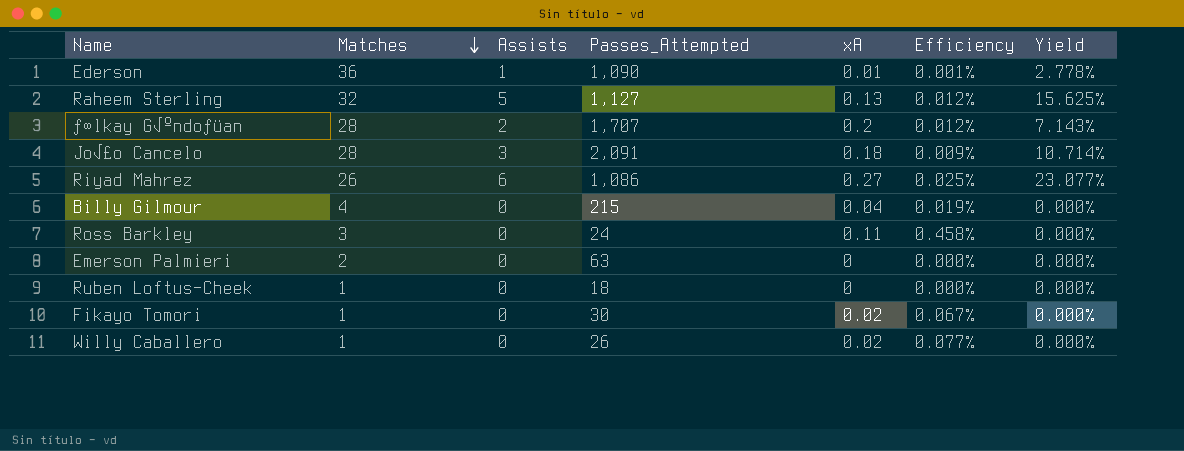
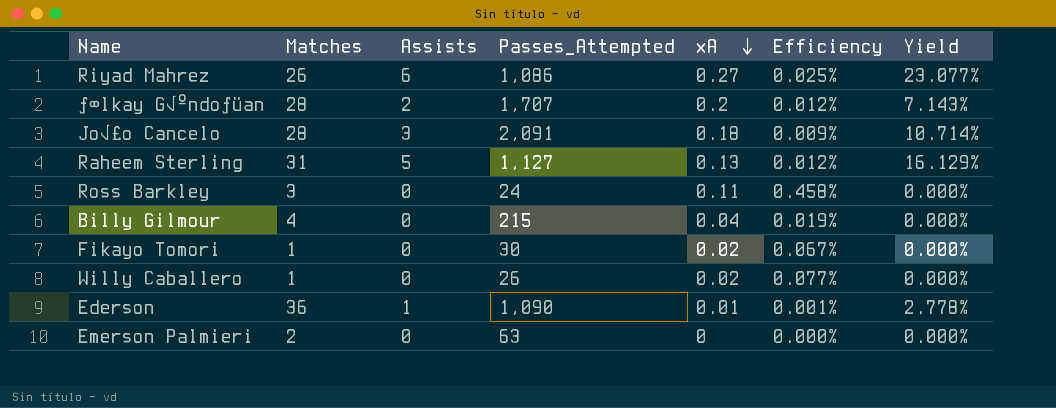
row order: Matches descending -> xA descending
row Ruben Loftus-Cheek: 1 | 0 | 18 | 0 | 0.000% | 0.000% -> none
Raheem Sterling | Matches: 32 -> 31
Raheem Sterling | Yield: 15.625% -> 16.129%

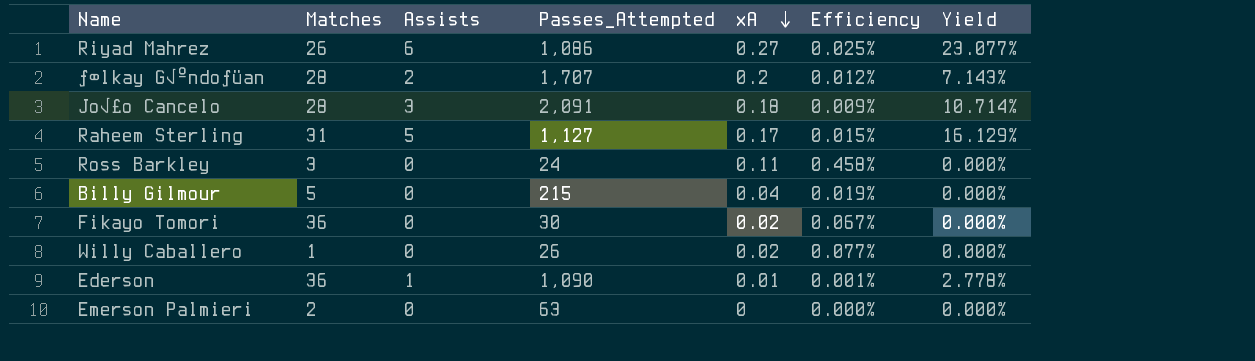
Raheem Sterling | xA: 0.13 -> 0.17
Raheem Sterling | Efficiency: 0.012% -> 0.015%
Billy Gilmour | Matches: 4 -> 5
Fikayo Tomori | Matches: 1 -> 36

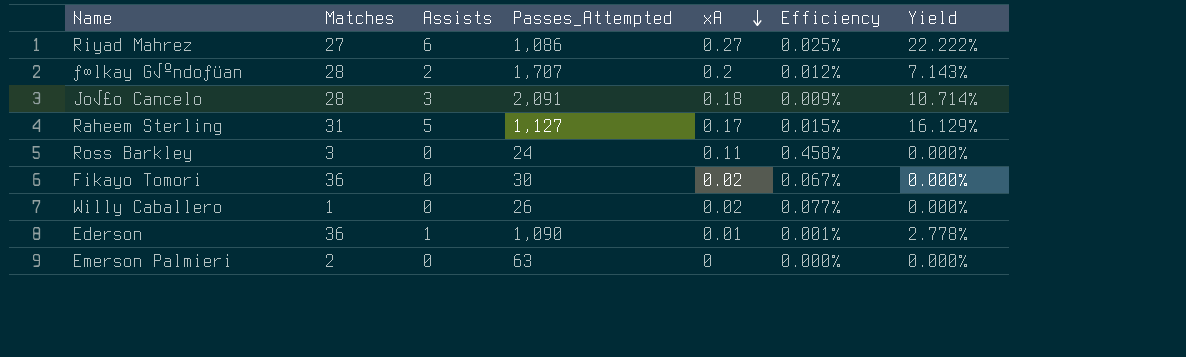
row Billy Gilmour: 5 | 0 | 215 | 0.04 | 0.019% | 0.000% -> none
Riyad Mahrez | Matches: 26 -> 27
Riyad Mahrez | Yield: 23.077% -> 22.222%

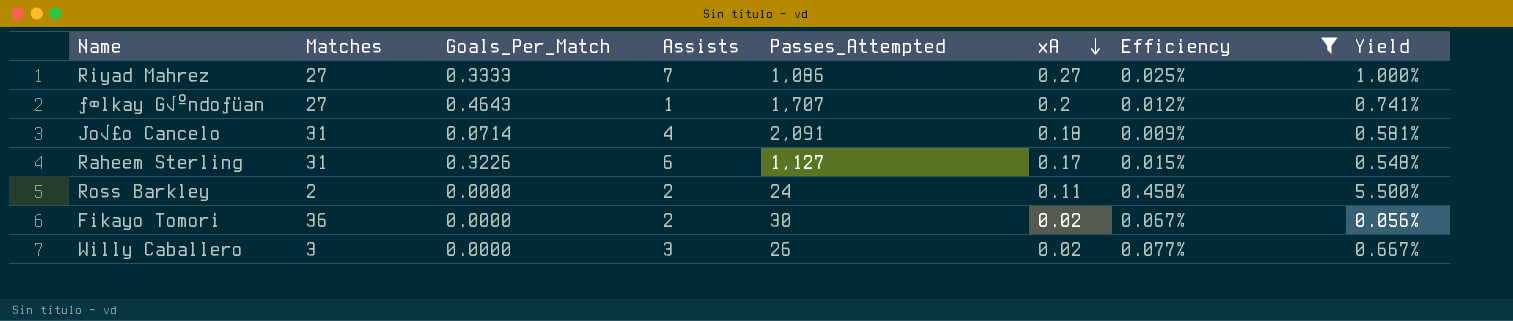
filter: none -> Efficiency >= 0.009%
column Goals_Per_Match | position: none -> 3
column Yield | formula: [Assists] / [Matches] -> [xA] / [Matches]
Riyad Mahrez | Assists: 6 -> 7
ƒ∞lkay G√ºndoƒüan | Matches: 28 -> 27
ƒ∞lkay G√ºndoƒüan | Assists: 2 -> 1
Jo√£o Cancelo | Matches: 28 -> 31
Jo√£o Cancelo | Assists: 3 -> 4
Raheem Sterling | Assists: 5 -> 6
Ross Barkley | Matches: 3 -> 2
Ross Barkley | Assists: 0 -> 2
Fikayo Tomori | Assists: 0 -> 2
Willy Caballero | Matches: 1 -> 3
Willy Caballero | Assists: 0 -> 3

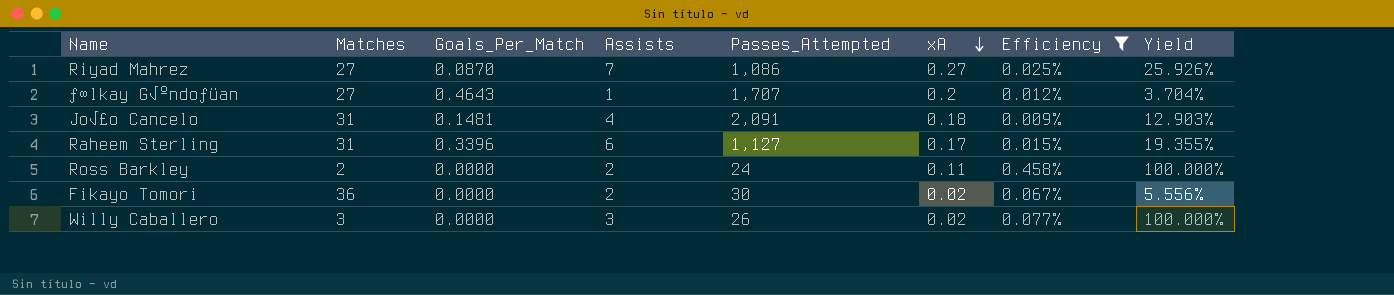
column Yield | formula: [xA] / [Matches] -> [Assists] / [Matches]
Riyad Mahrez | Goals_Per_Match: 0.3333 -> 0.0870
Jo√£o Cancelo | Goals_Per_Match: 0.0714 -> 0.1481
Raheem Sterling | Goals_Per_Match: 0.3226 -> 0.3396

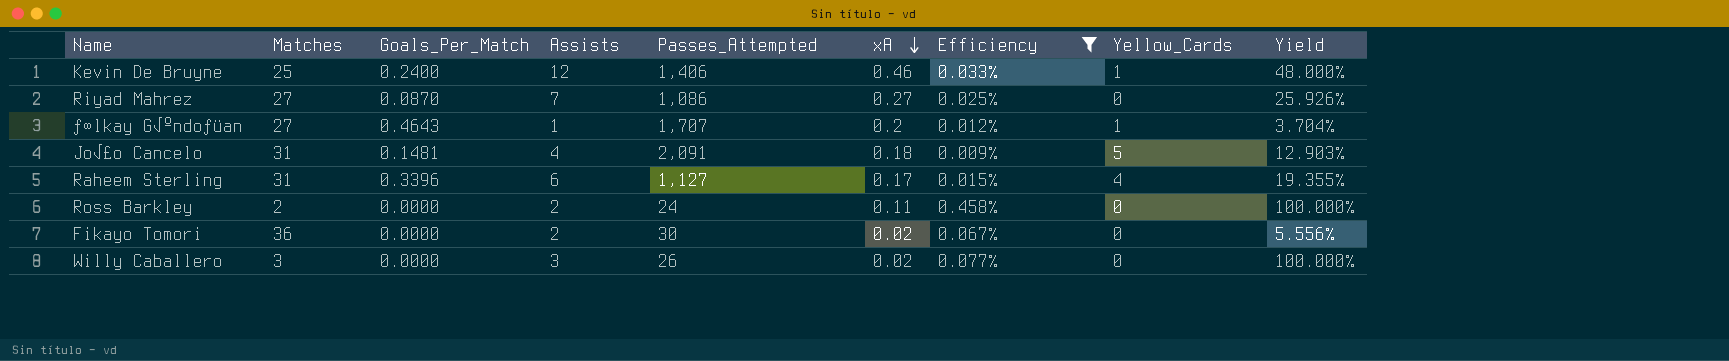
column Yellow_Cards | position: none -> 8
row Kevin De Bruyne: none -> 25 | 0.2400 | 12 | 1,406 | 0.46 | 0.033% | 1 | 48.000%

